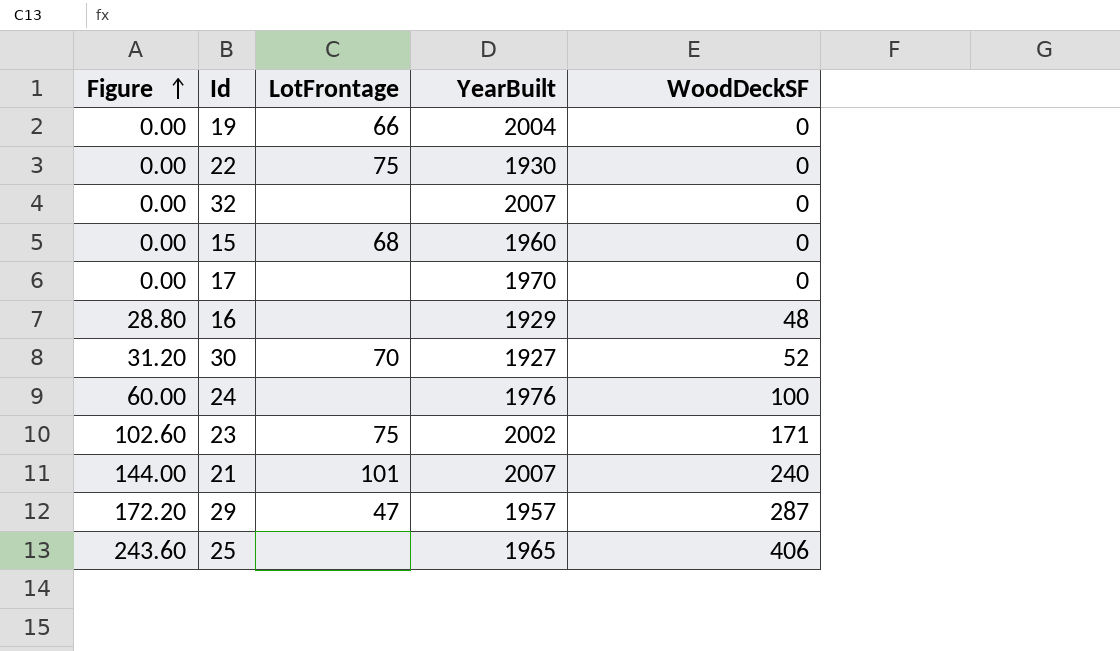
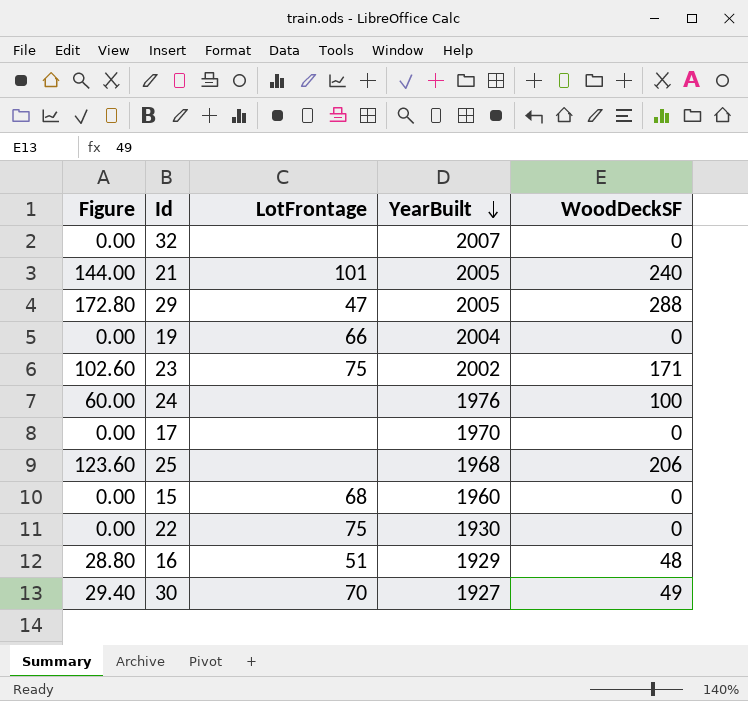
row order: Figure ascending -> YearBuilt descending
21 | YearBuilt: 2007 -> 2005
29 | Figure: 172.20 -> 172.80
29 | YearBuilt: 1957 -> 2005
29 | WoodDeckSF: 287 -> 288
25 | Figure: 243.60 -> 123.60
25 | YearBuilt: 1965 -> 1968
25 | WoodDeckSF: 406 -> 206
16 | LotFrontage: none -> 51
30 | Figure: 31.20 -> 29.40
30 | WoodDeckSF: 52 -> 49

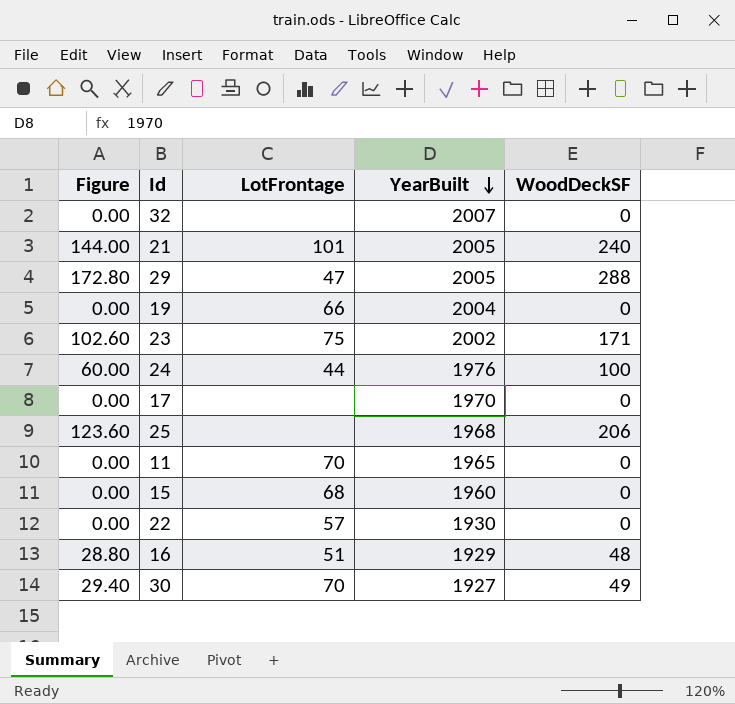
24 | LotFrontage: none -> 44
row 11: none -> 0.00 | 70 | 1965 | 0
22 | LotFrontage: 75 -> 57

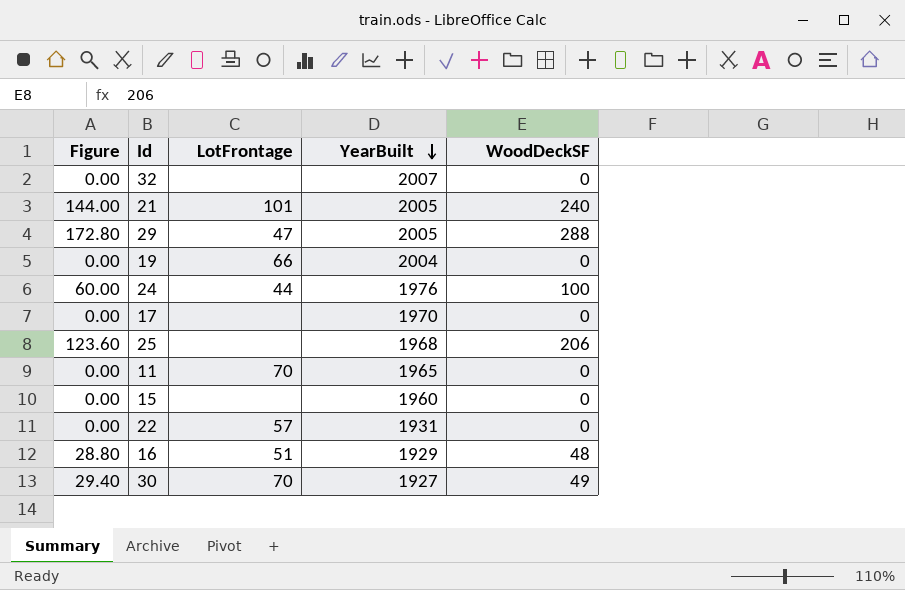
row 23: 102.60 | 75 | 2002 | 171 -> none
15 | LotFrontage: 68 -> none
22 | YearBuilt: 1930 -> 1931

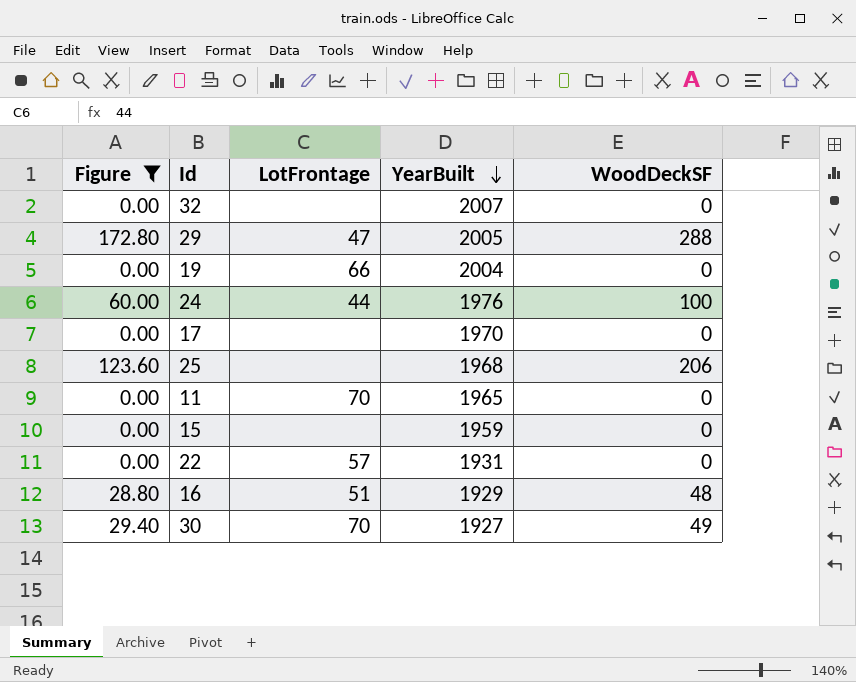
filter: none -> Figure != 144.00
15 | YearBuilt: 1960 -> 1959

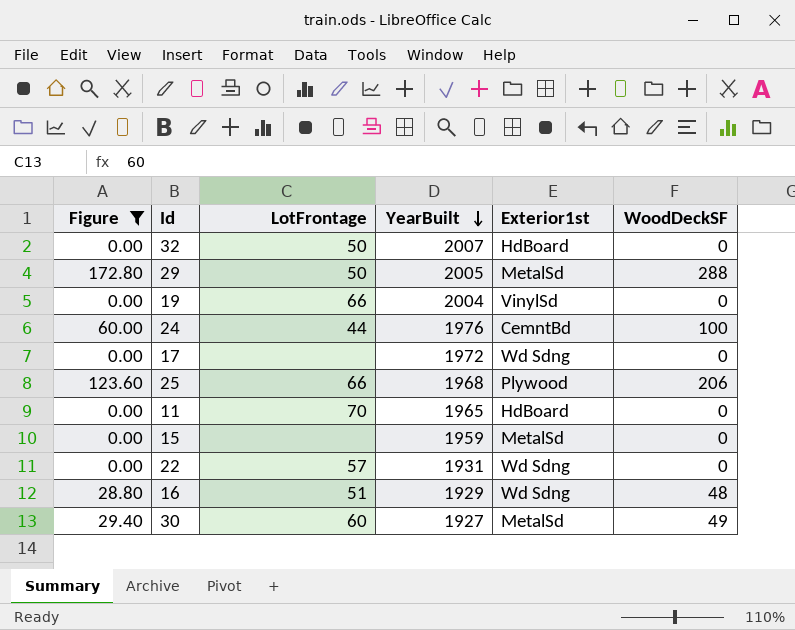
column Exterior1st | position: none -> 5
32 | LotFrontage: none -> 50
29 | LotFrontage: 47 -> 50
17 | YearBuilt: 1970 -> 1972
25 | LotFrontage: none -> 66
30 | LotFrontage: 70 -> 60

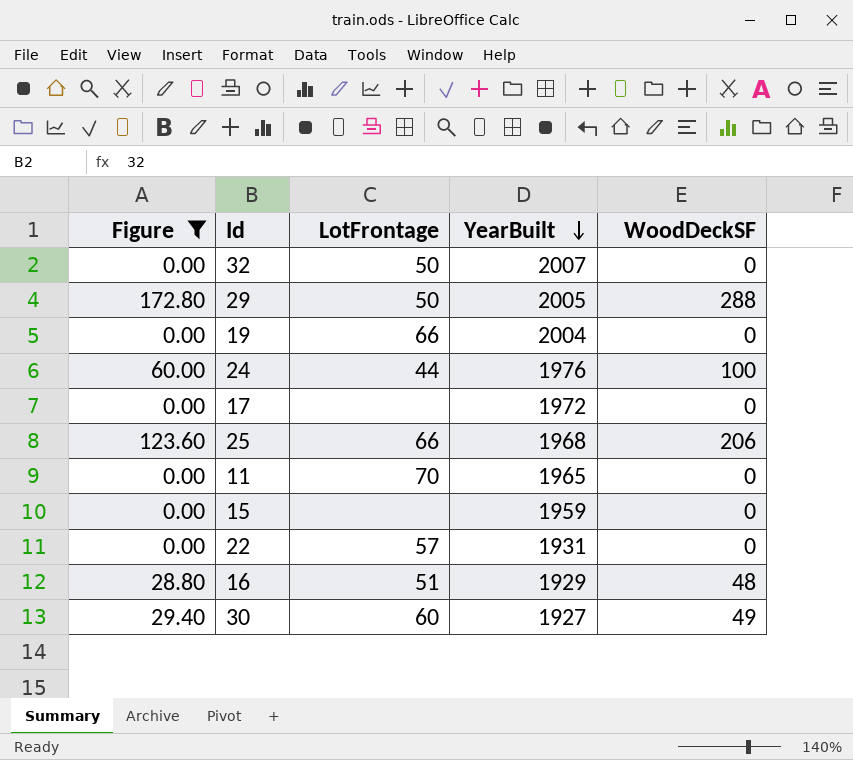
column Exterior1st | position: 5 -> none

